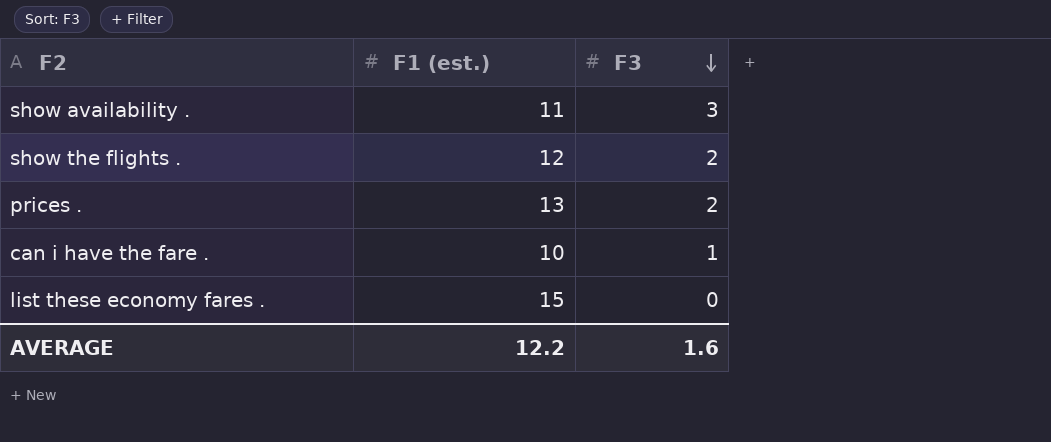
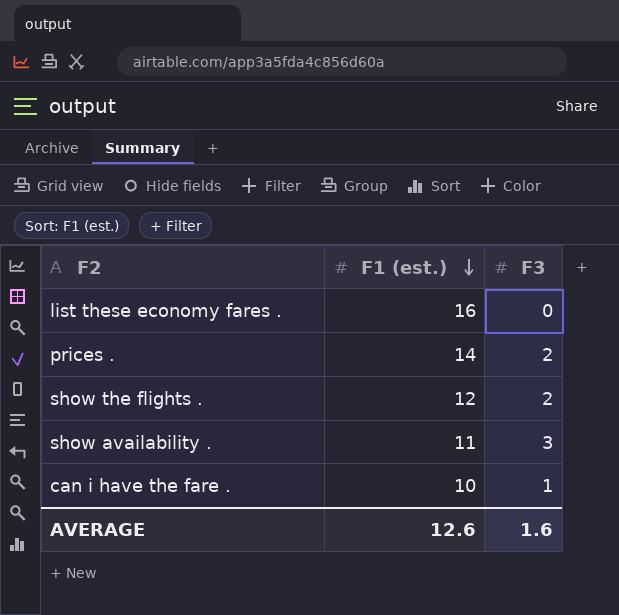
row order: F3 descending -> F1 (est.) descending
list these economy fares . | F1 (est.): 15 -> 16
prices . | F1 (est.): 13 -> 14
AVERAGE | F1 (est.): 12.2 -> 12.6

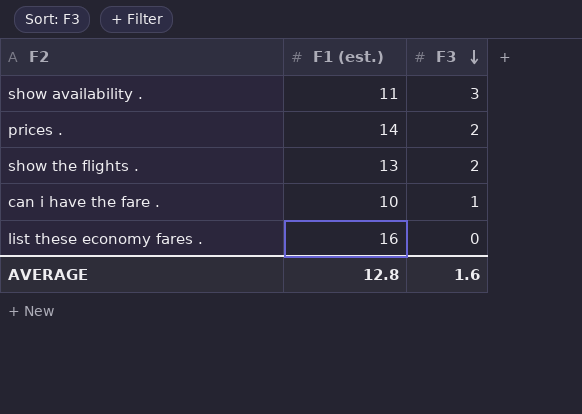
row order: F1 (est.) descending -> F3 descending
show the flights . | F1 (est.): 12 -> 13
AVERAGE | F1 (est.): 12.6 -> 12.8

